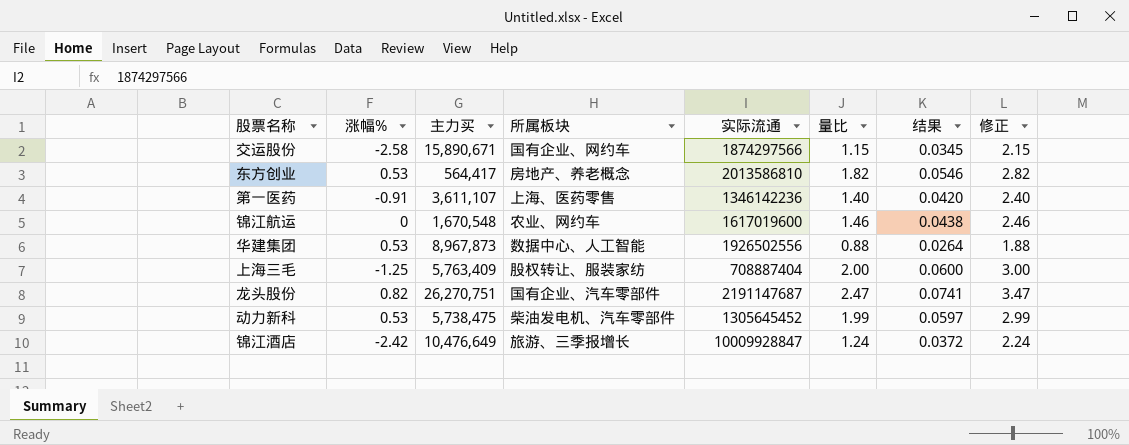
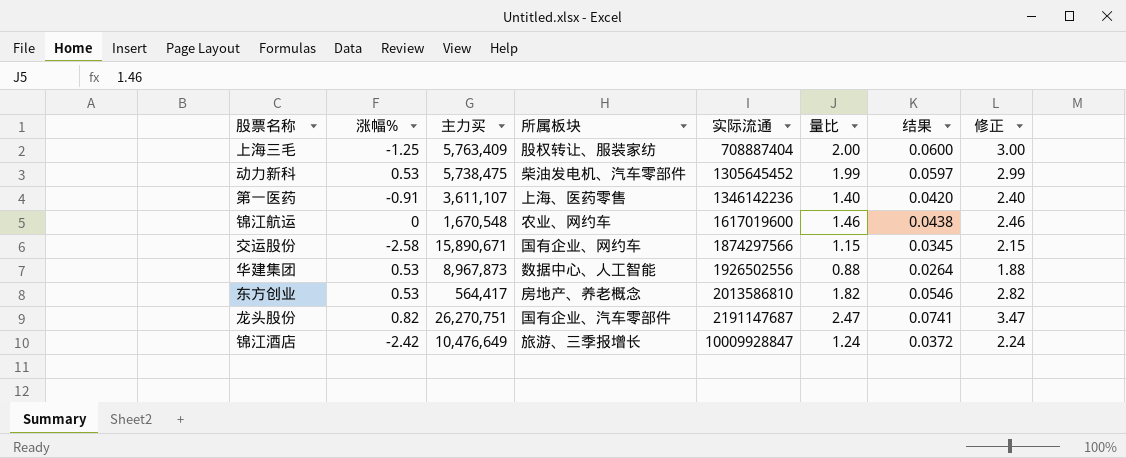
row order: none -> 实际流通 ascending

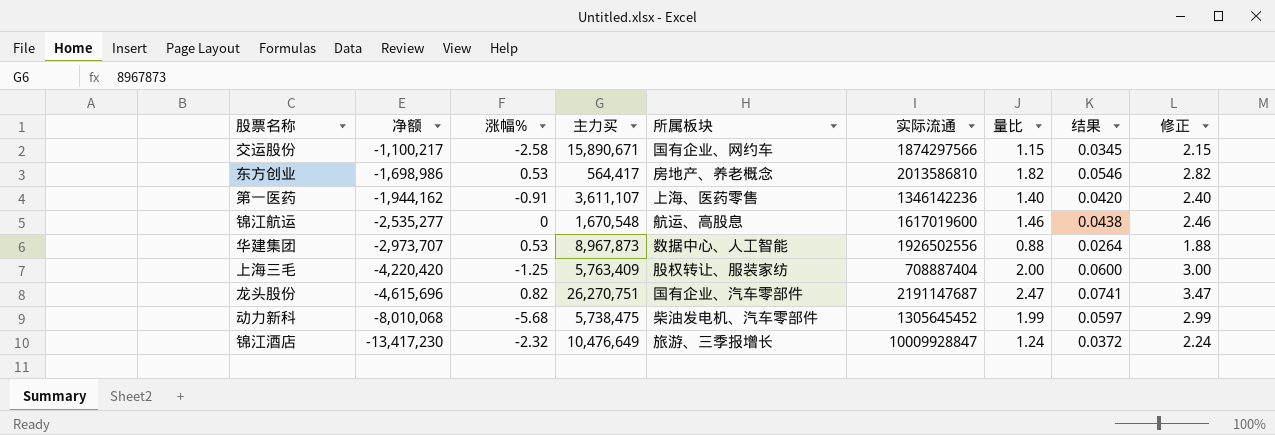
row order: 实际流通 ascending -> 净额 descending
column 净额 | position: none -> 2
锦江航运 | 所属板块: 农业、网约车 -> 航运、高股息
动力新科 | 涨幅%: 0.53 -> -5.68
锦江酒店 | 涨幅%: -2.42 -> -2.32

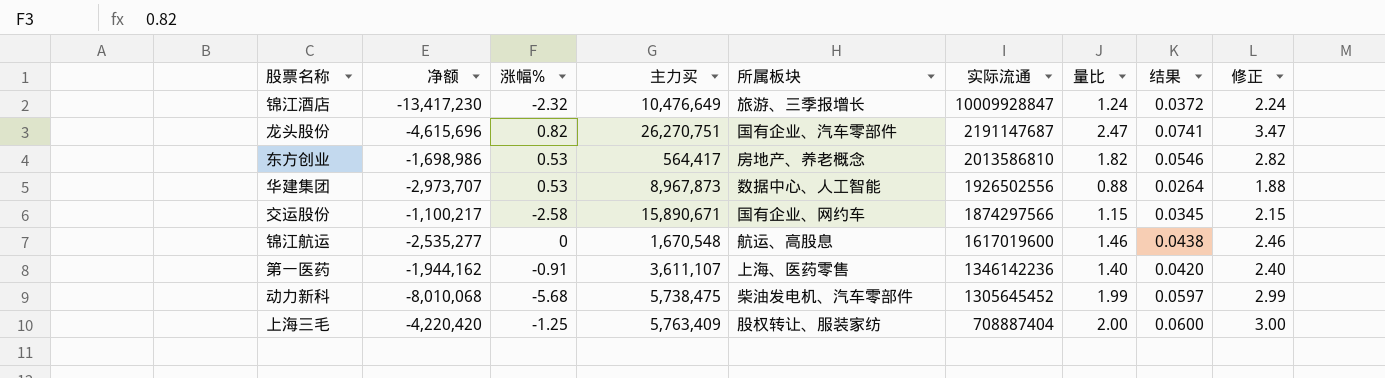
row order: 净额 descending -> 实际流通 descending

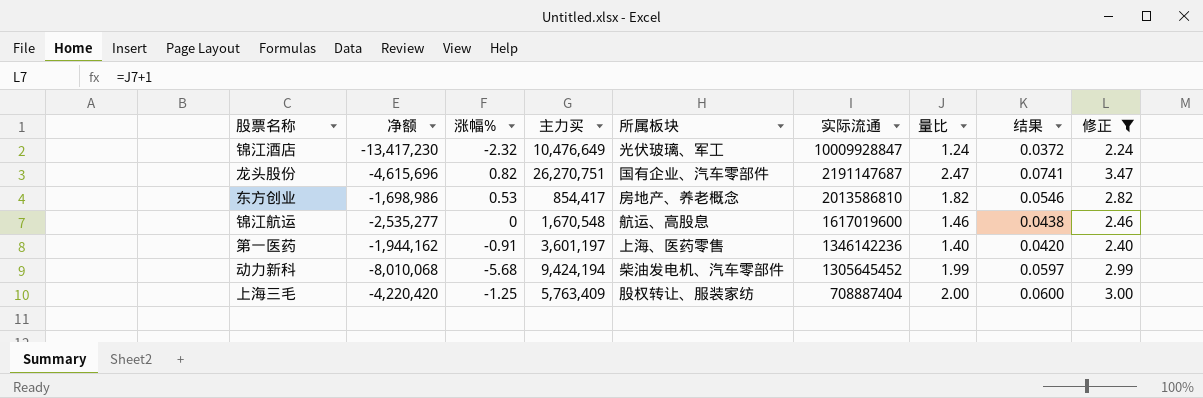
filter: none -> 修正 >= 2.24
锦江酒店 | 所属板块: 旅游、三季报增长 -> 光伏玻璃、军工
东方创业 | 主力买: 564,417 -> 854,417
第一医药 | 主力买: 3,611,107 -> 3,601,197
动力新科 | 主力买: 5,738,475 -> 9,424,194

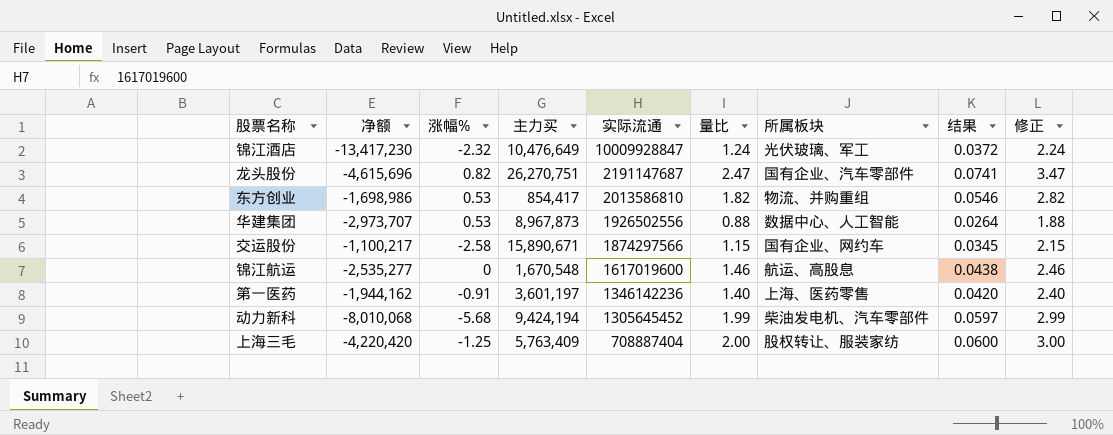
filter: 修正 >= 2.24 -> none
column 所属板块 | position: 5 -> 7
东方创业 | 所属板块: 房地产、养老概念 -> 物流、并购重组

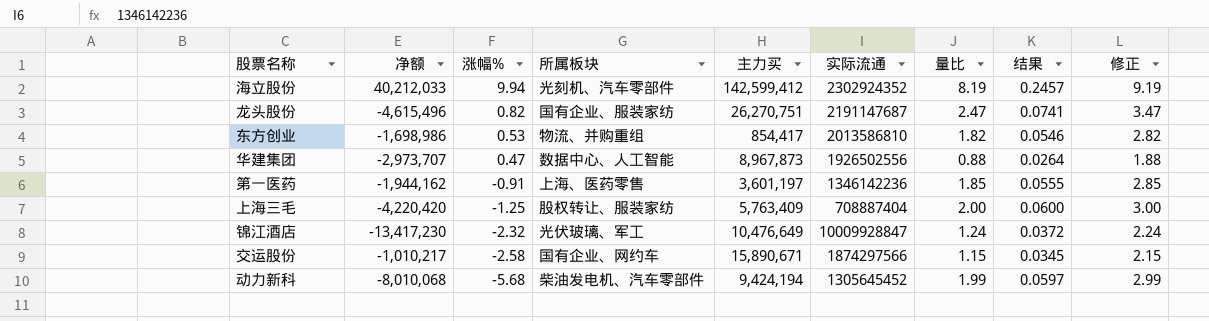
row order: 实际流通 descending -> 涨幅% descending
column 所属板块 | position: 7 -> 4
row 锦江航运: -2,535,277 | 0 | 1,670,548 | 1617019600 | 1.46 | 航运、高股息 | 0.0438 | 2.46 -> none
row 海立股份: none -> 40,212,033 | 9.94 | 光刻机、汽车零部件 | 142,599,412 | 2302924352 | 8.19 | 0.2457 | 9.19
龙头股份 | 净额: -4,615,696 -> -4,615,496
龙头股份 | 所属板块: 国有企业、汽车零部件 -> 国有企业、服装家纺
华建集团 | 涨幅%: 0.53 -> 0.47
第一医药 | 量比: 1.40 -> 1.85
第一医药 | 结果: 0.0420 -> 0.0555
第一医药 | 修正: 2.40 -> 2.85
交运股份 | 净额: -1,100,217 -> -1,010,217

